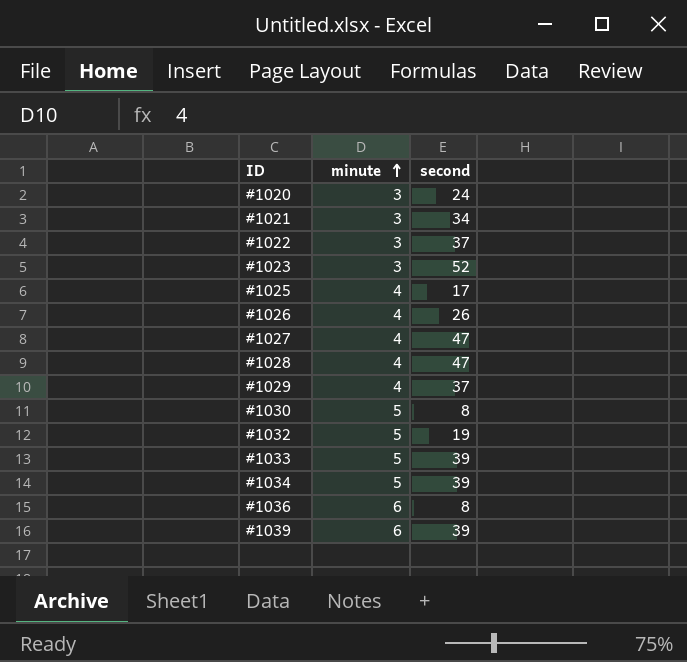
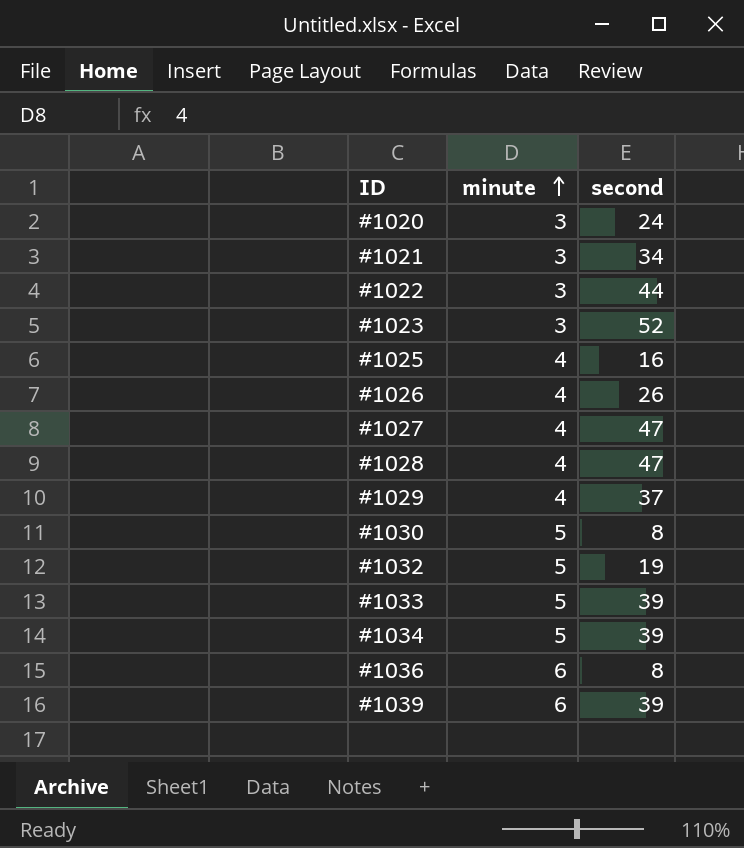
#1022 | second: 37 -> 44
#1025 | second: 17 -> 16

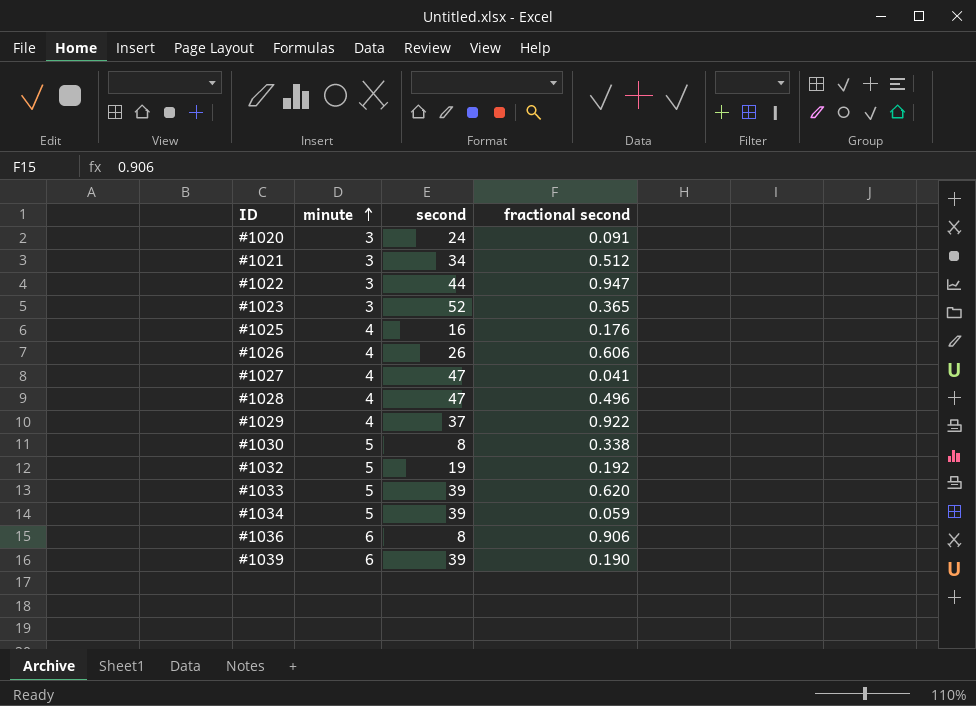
column fractional second | position: none -> 4

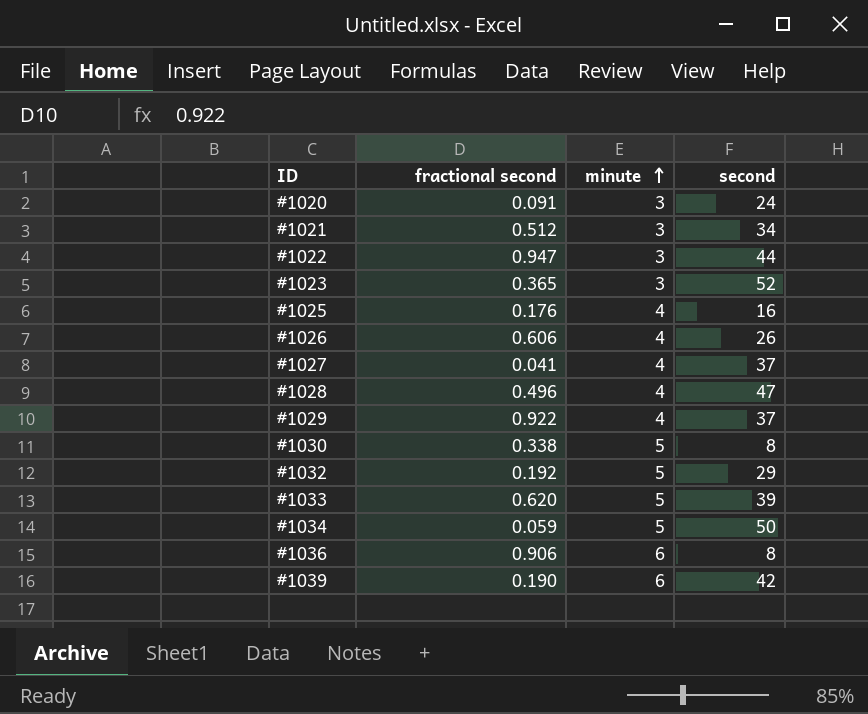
column fractional second | position: 4 -> 2
#1027 | second: 47 -> 37
#1032 | second: 19 -> 29
#1034 | second: 39 -> 50
#1039 | second: 39 -> 42

